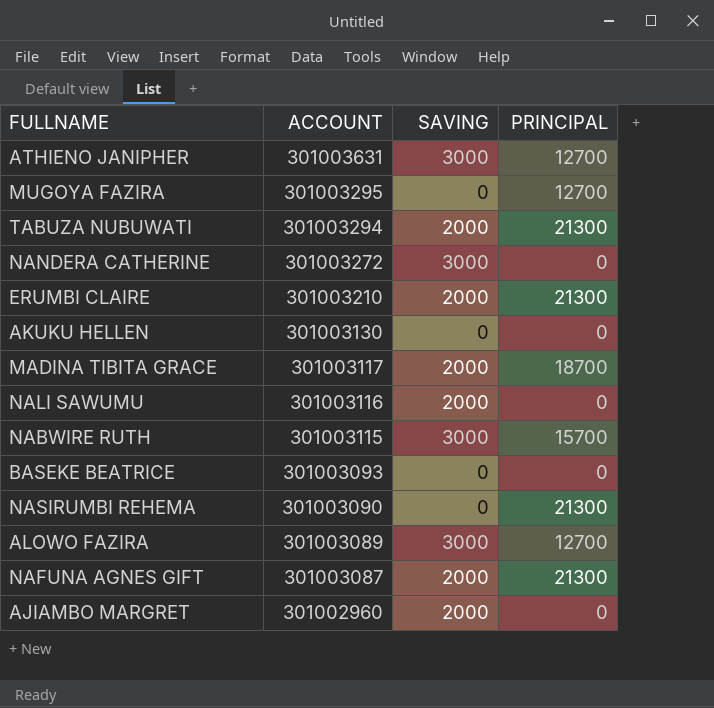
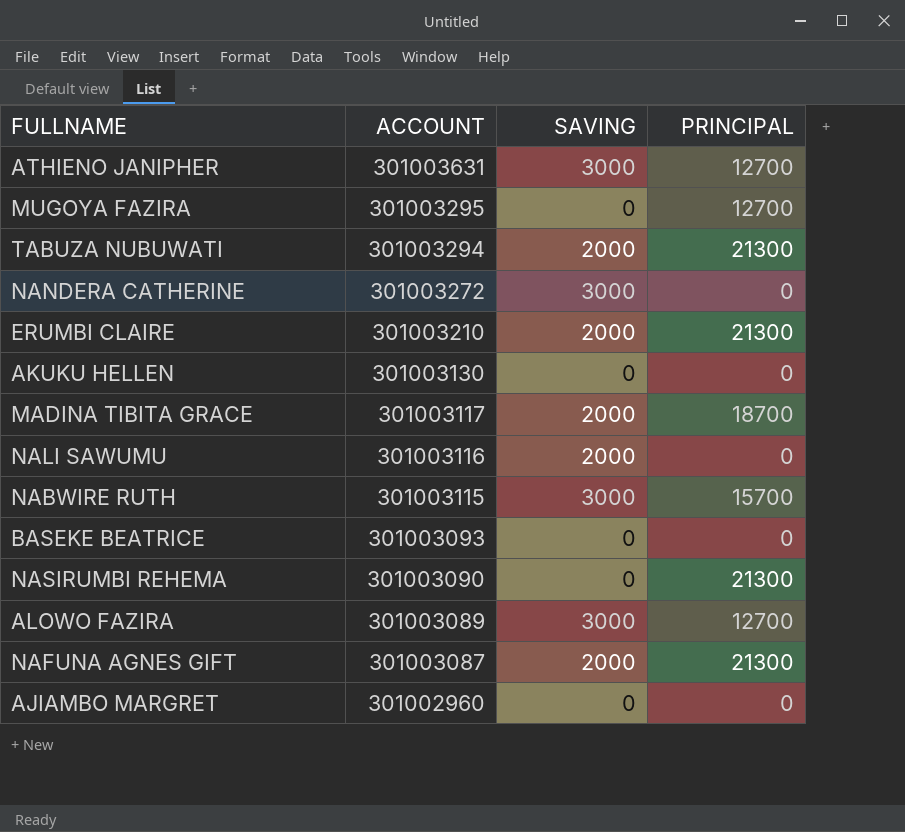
AJIAMBO MARGRET | SAVING: 2000 -> 0

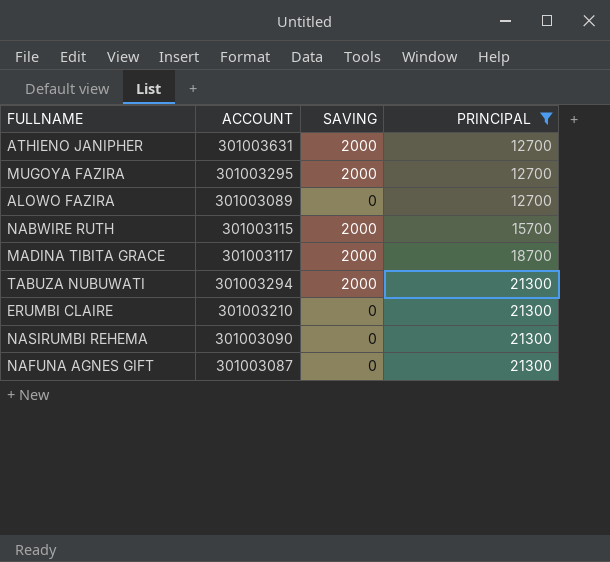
filter: none -> PRINCIPAL != 0
row order: ACCOUNT descending -> PRINCIPAL ascending
ATHIENO JANIPHER | SAVING: 3000 -> 2000
MUGOYA FAZIRA | SAVING: 0 -> 2000
ALOWO FAZIRA | SAVING: 3000 -> 0
NABWIRE RUTH | SAVING: 3000 -> 2000
ERUMBI CLAIRE | SAVING: 2000 -> 0
NAFUNA AGNES GIFT | SAVING: 2000 -> 0

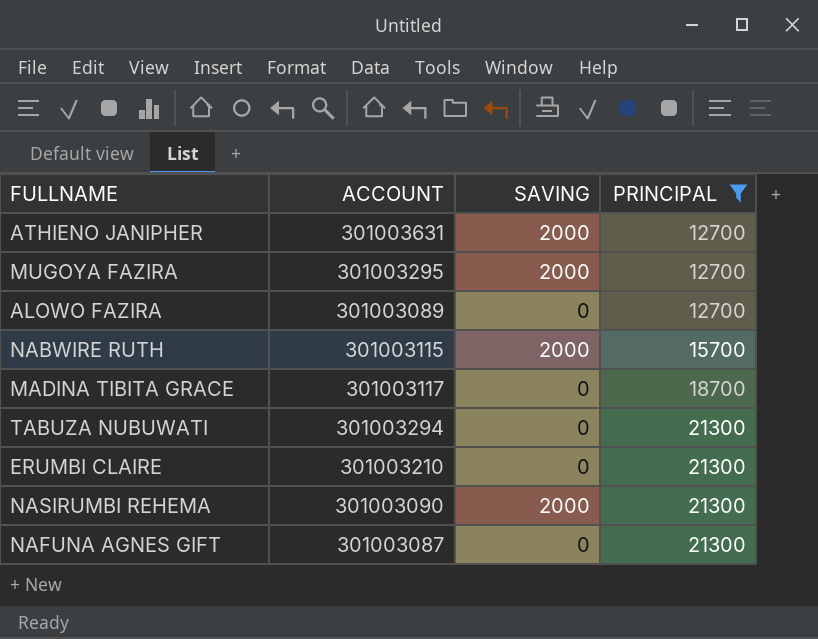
MADINA TIBITA GRACE | SAVING: 2000 -> 0
TABUZA NUBUWATI | SAVING: 2000 -> 0
NASIRUMBI REHEMA | SAVING: 0 -> 2000

